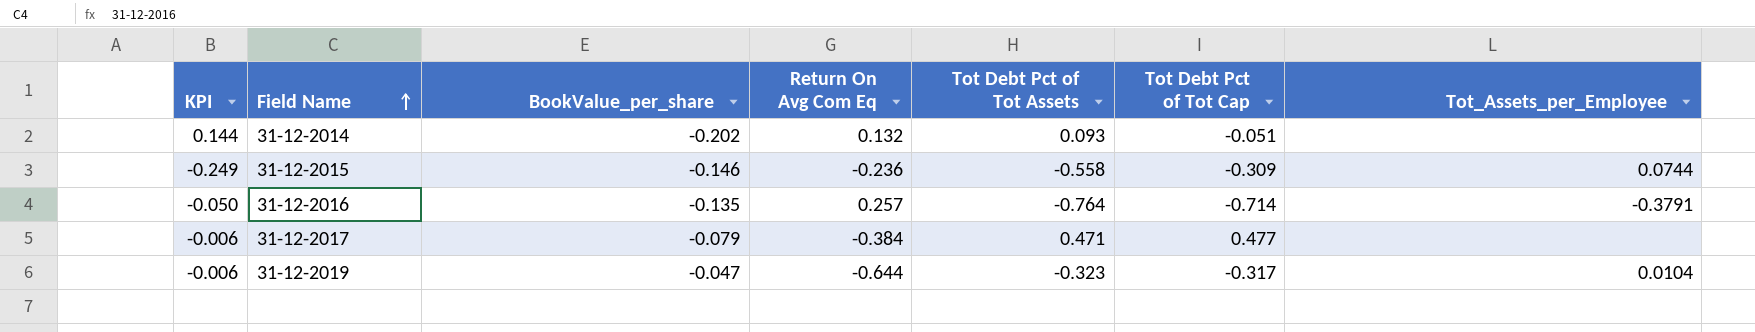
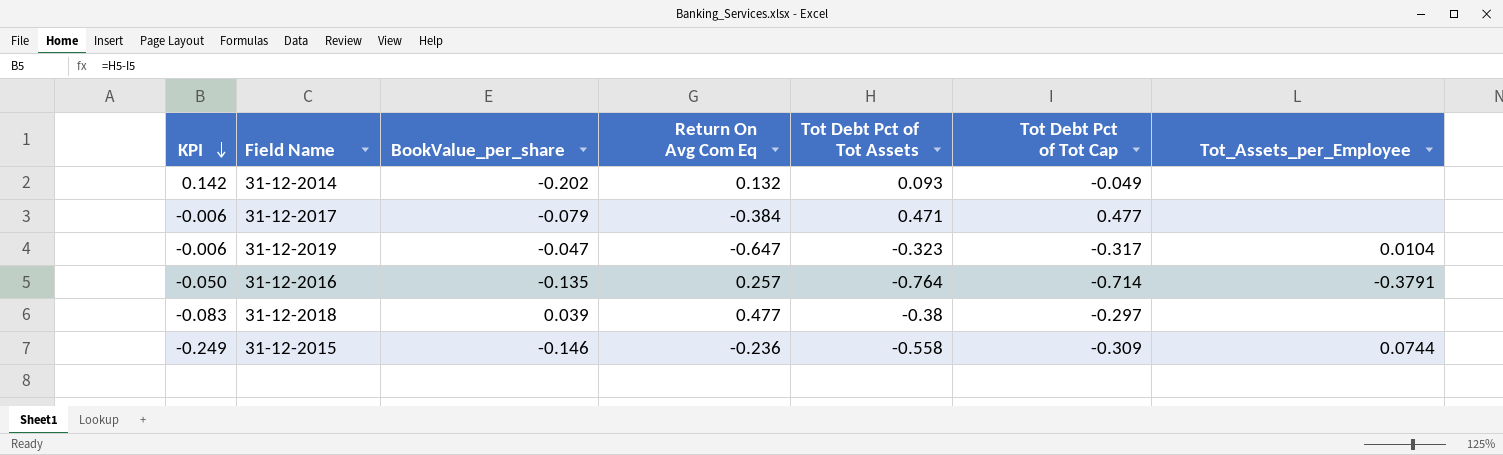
row order: Field Name ascending -> KPI descending
31-12-2014 | KPI: 0.144 -> 0.142
31-12-2014 | Tot Debt Pct of Tot Cap: -0.051 -> -0.049
31-12-2019 | Return On Avg Com Eq: -0.644 -> -0.647
row 31-12-2018: none -> -0.083 | 0.039 | 0.477 | -0.38 | -0.297 | none

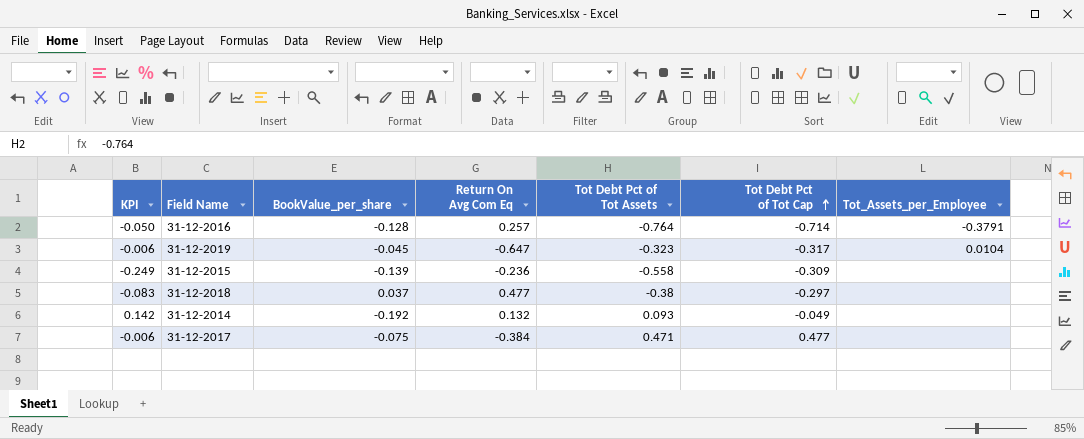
row order: KPI descending -> Tot Debt Pct of Tot Cap ascending
31-12-2016 | BookValue_per_share: -0.135 -> -0.128
31-12-2019 | BookValue_per_share: -0.047 -> -0.045
31-12-2015 | BookValue_per_share: -0.146 -> -0.139
31-12-2015 | Tot_Assets_per_Employee: 0.0744 -> none
31-12-2018 | BookValue_per_share: 0.039 -> 0.037
31-12-2014 | BookValue_per_share: -0.202 -> -0.192
31-12-2017 | BookValue_per_share: -0.079 -> -0.075

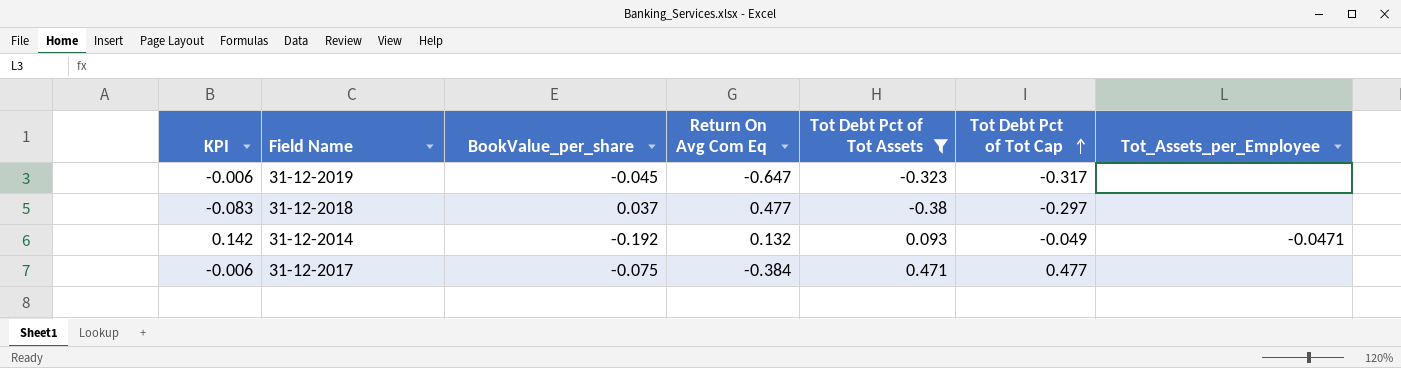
filter: none -> Tot Debt Pct of Tot Assets >= -0.38
31-12-2019 | Tot_Assets_per_Employee: 0.0104 -> none
31-12-2014 | Tot_Assets_per_Employee: none -> -0.0471

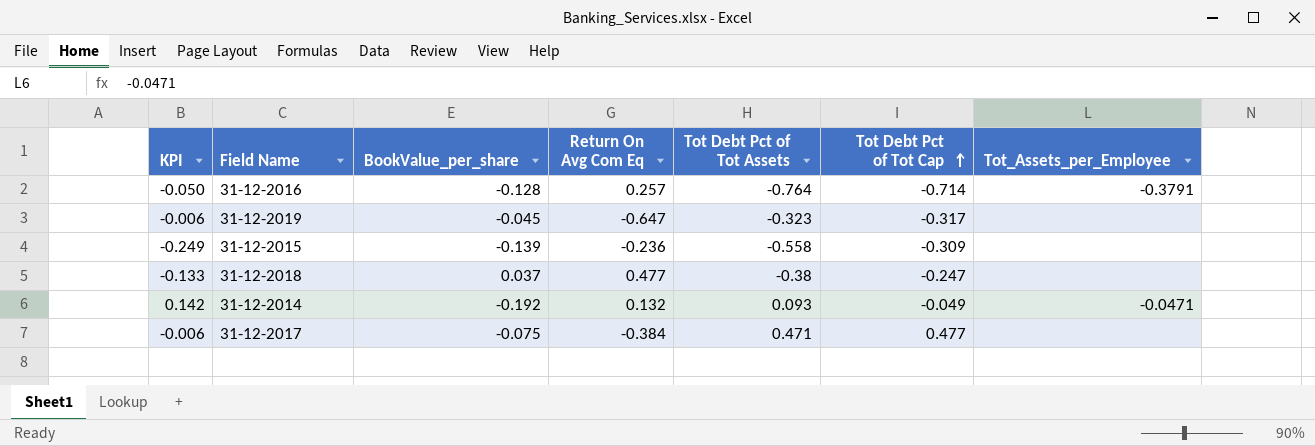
filter: Tot Debt Pct of Tot Assets >= -0.38 -> none
31-12-2018 | KPI: -0.083 -> -0.133
31-12-2018 | Tot Debt Pct of Tot Cap: -0.297 -> -0.247

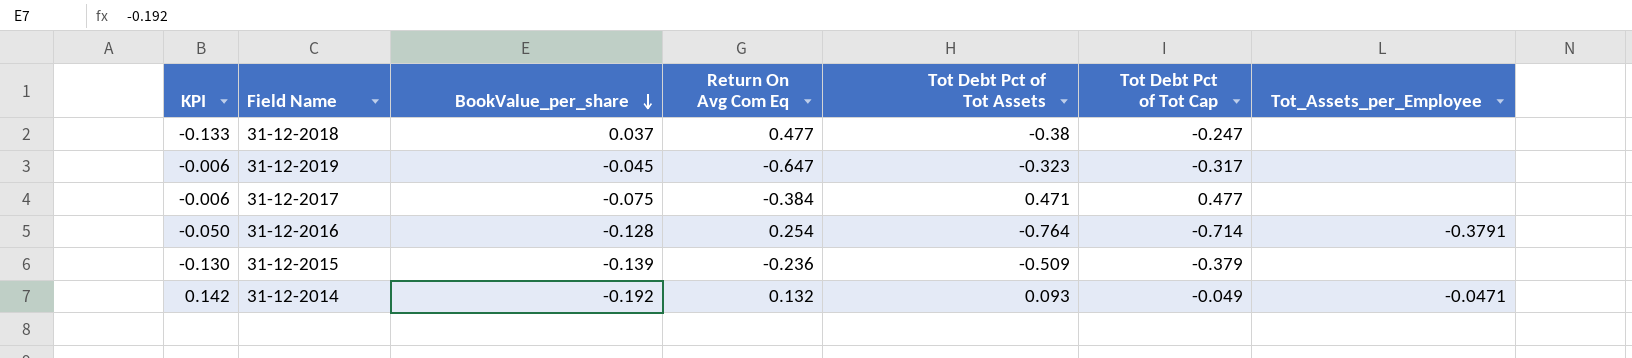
row order: Tot Debt Pct of Tot Cap ascending -> BookValue_per_share descending
31-12-2016 | Return On Avg Com Eq: 0.257 -> 0.254
31-12-2015 | KPI: -0.249 -> -0.130
31-12-2015 | Tot Debt Pct of Tot Assets: -0.558 -> -0.509
31-12-2015 | Tot Debt Pct of Tot Cap: -0.309 -> -0.379

